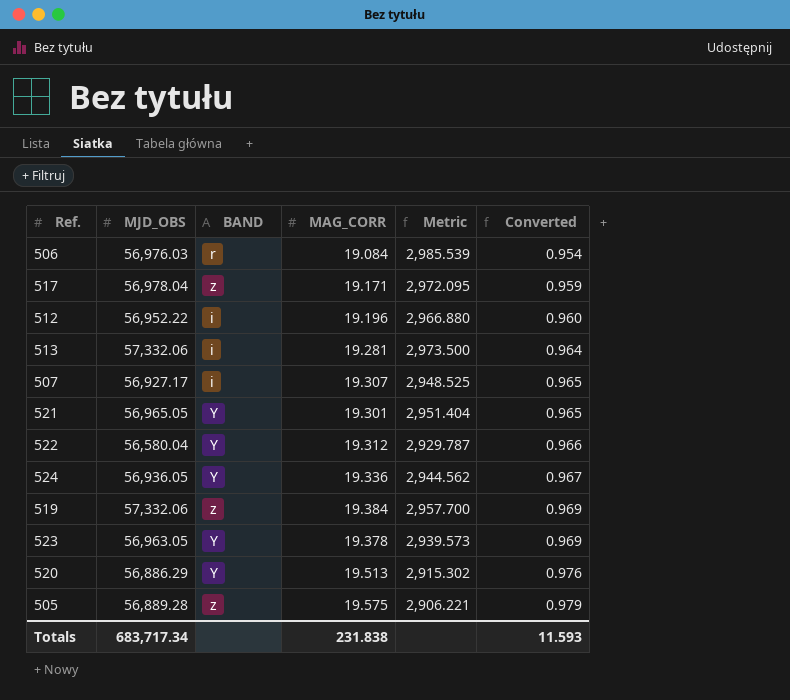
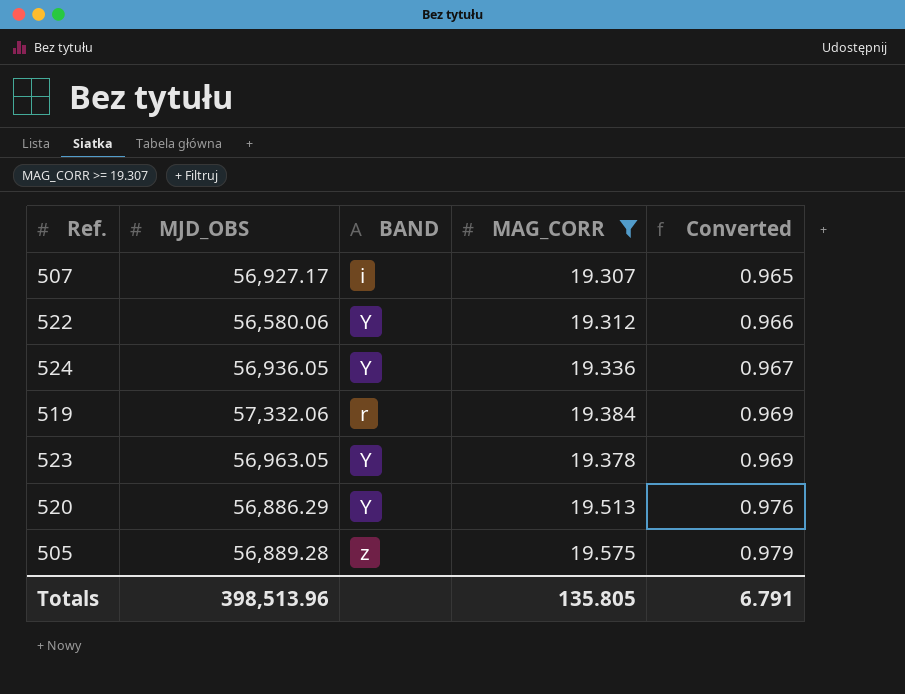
filter: none -> MAG_CORR >= 19.307
column Metric | formula: [MJD_OBS] / [MAG_CORR] -> none
522 | MJD_OBS: 56,580.04 -> 56,580.06
519 | BAND: z -> r
Totals | MJD_OBS: 683,717.34 -> 398,513.96
Totals | MAG_CORR: 231.838 -> 135.805
Totals | Converted: 11.593 -> 6.791

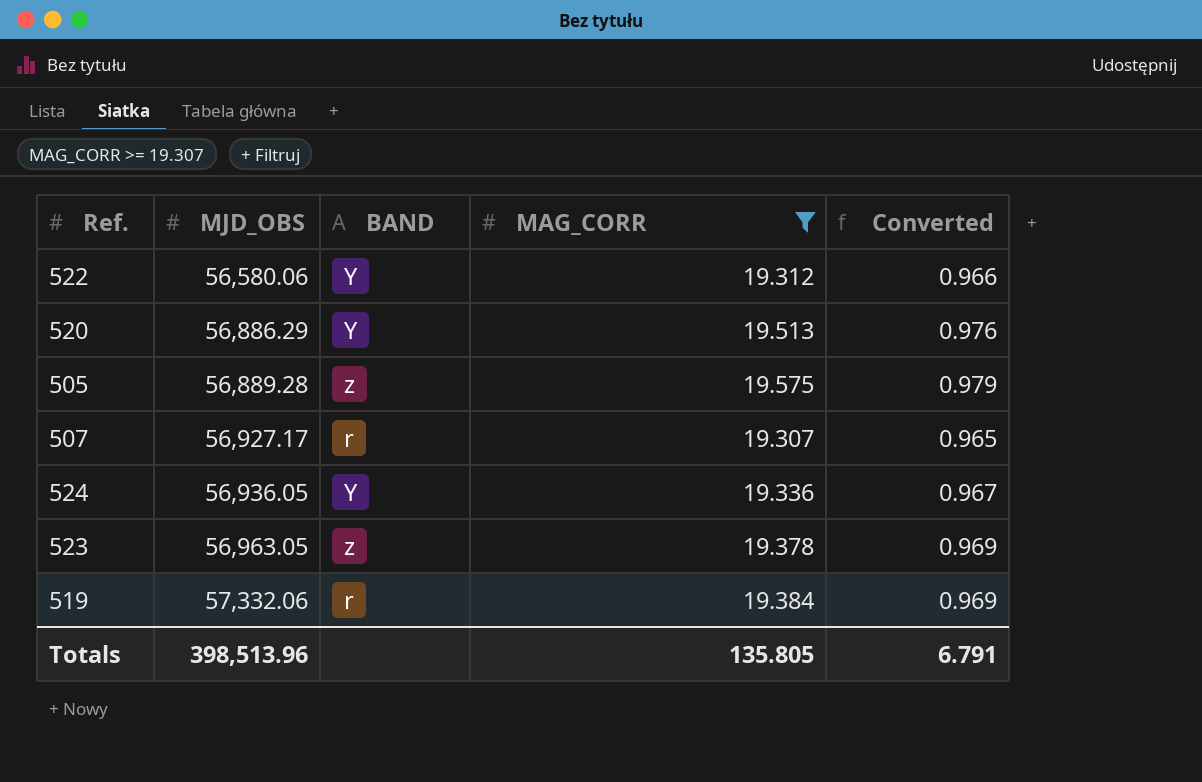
row order: Converted ascending -> MJD_OBS ascending
507 | BAND: i -> r
523 | BAND: Y -> z

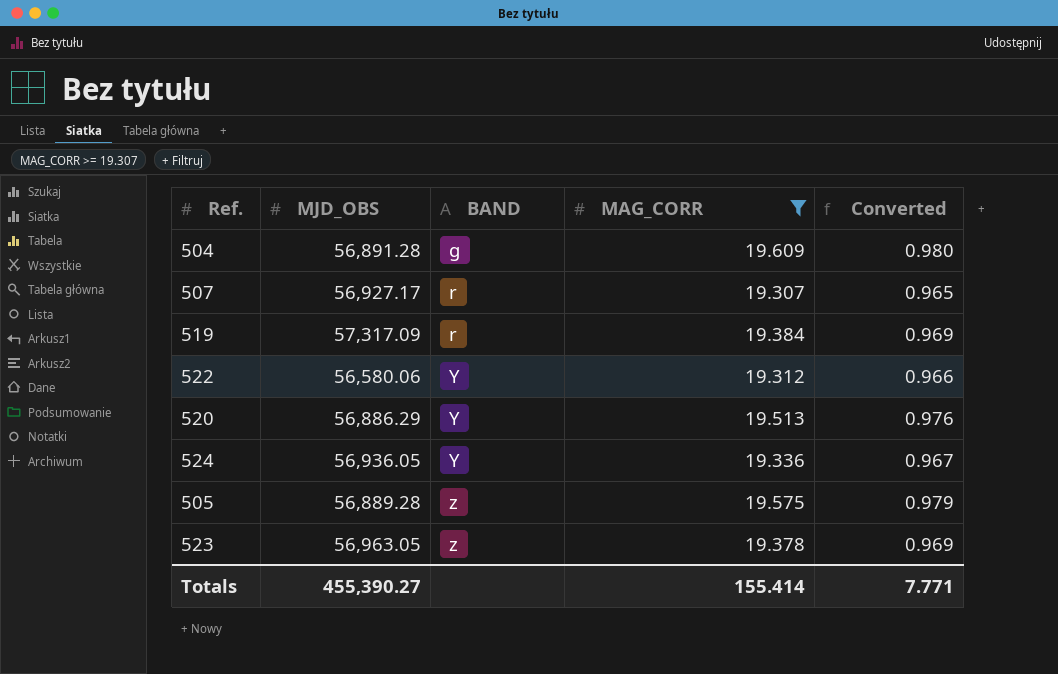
row order: MJD_OBS ascending -> BAND ascending
row 504: none -> 56,891.28 | g | 19.609 | 0.980
519 | MJD_OBS: 57,332.06 -> 57,317.09
Totals | MJD_OBS: 398,513.96 -> 455,390.27
Totals | MAG_CORR: 135.805 -> 155.414
Totals | Converted: 6.791 -> 7.771

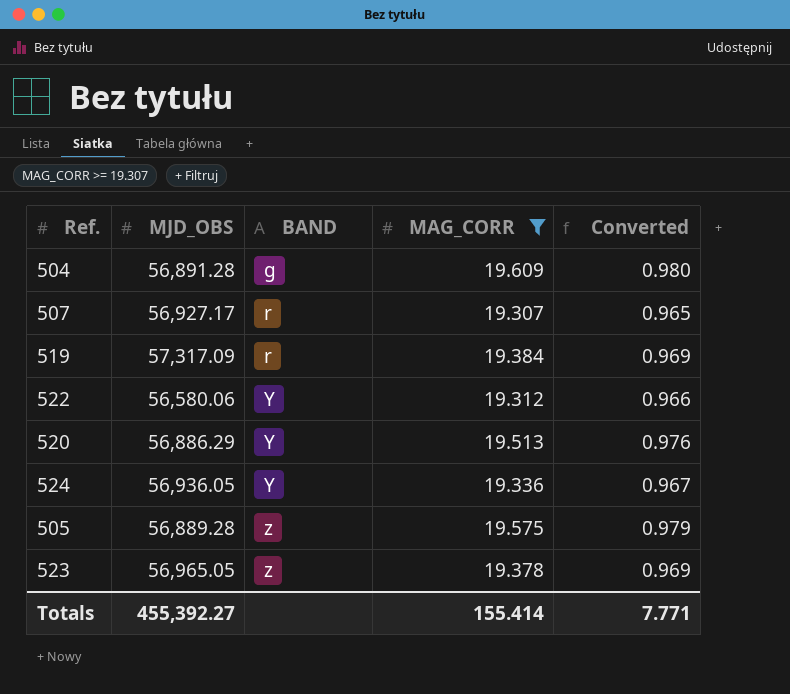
523 | MJD_OBS: 56,963.05 -> 56,965.05
Totals | MJD_OBS: 455,390.27 -> 455,392.27

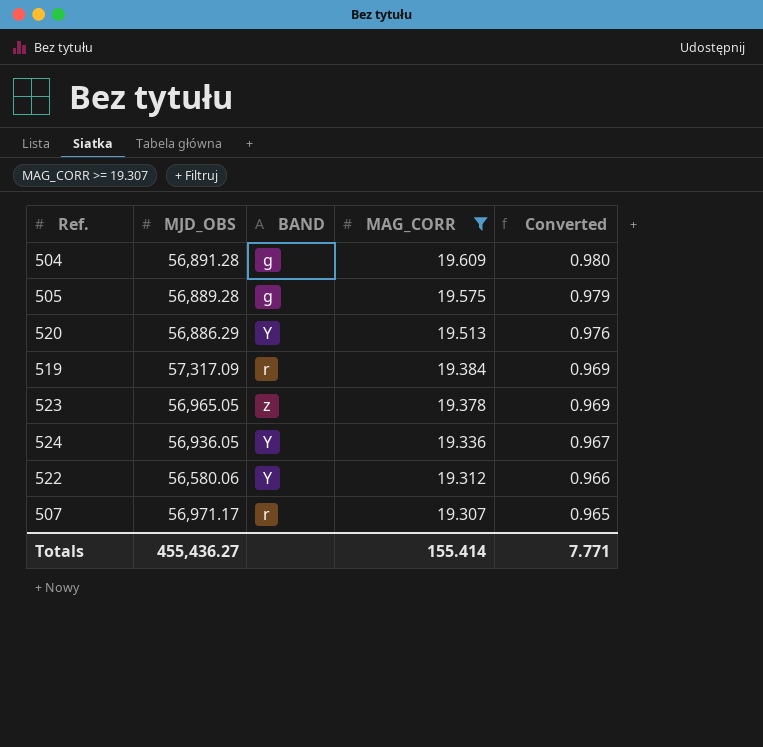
row order: BAND ascending -> MAG_CORR descending
505 | BAND: z -> g
507 | MJD_OBS: 56,927.17 -> 56,971.17
Totals | MJD_OBS: 455,392.27 -> 455,436.27

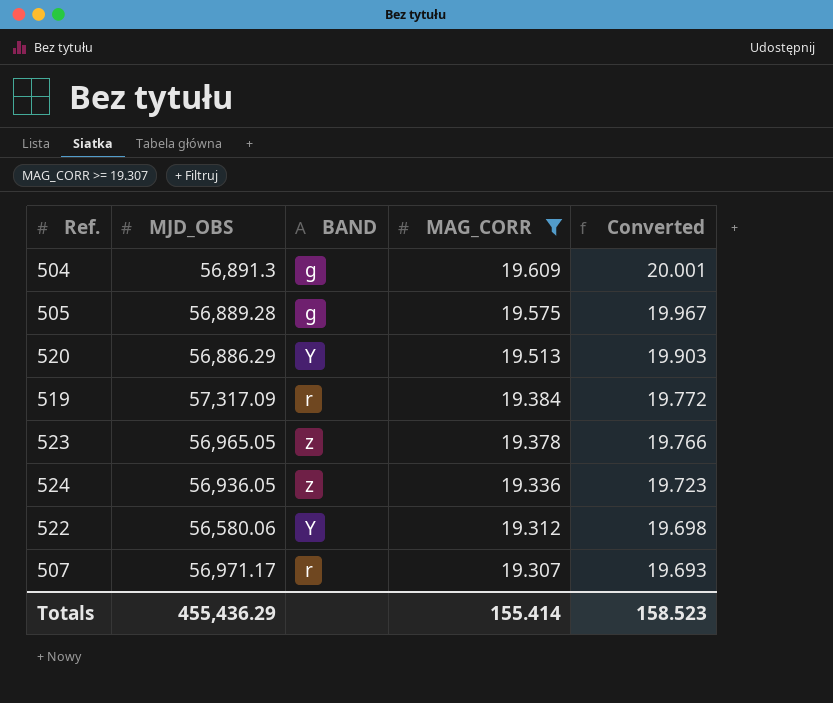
column Converted | formula: [MAG_CORR] * 0.05 -> [MAG_CORR] * 1.02
504 | MJD_OBS: 56,891.28 -> 56,891.3
524 | BAND: Y -> z
Totals | MJD_OBS: 455,436.27 -> 455,436.29
Totals | Converted: 7.771 -> 158.523

